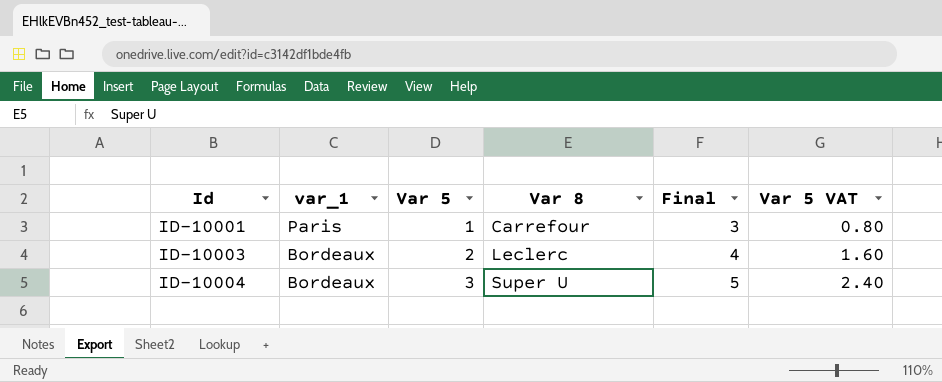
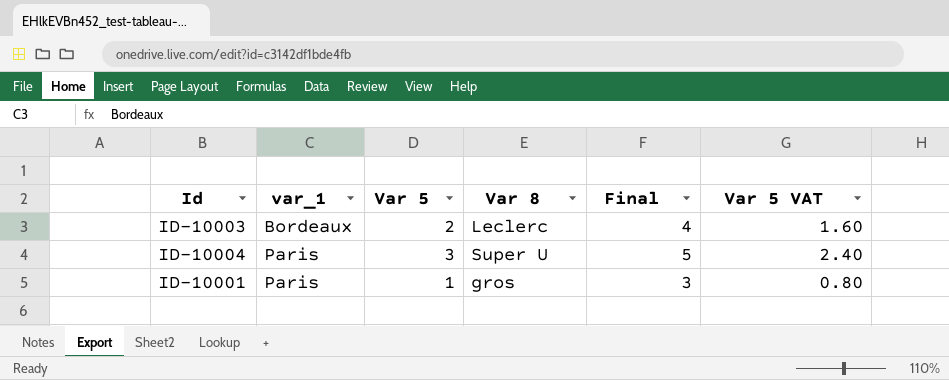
row order: Id ascending -> var_1 ascending
ID-10004 | var_1: Bordeaux -> Paris
ID-10001 | Var 8: Carrefour -> gros

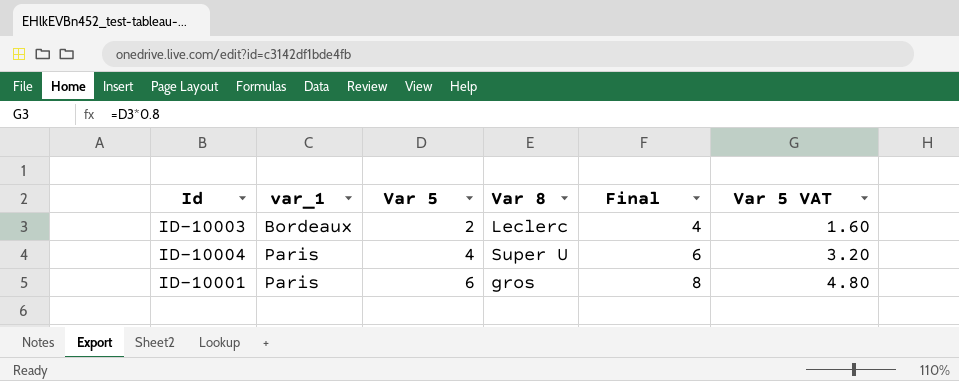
ID-10004 | Var 5: 3 -> 4
ID-10004 | Final: 5 -> 6
ID-10004 | Var 5 VAT: 2.40 -> 3.20
ID-10001 | Var 5: 1 -> 6
ID-10001 | Final: 3 -> 8
ID-10001 | Var 5 VAT: 0.80 -> 4.80

